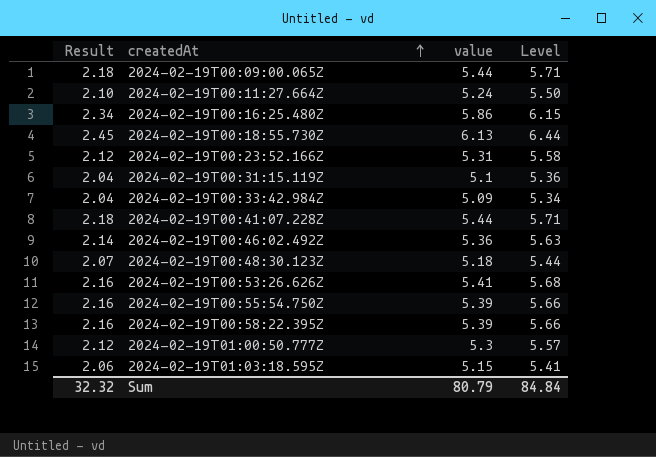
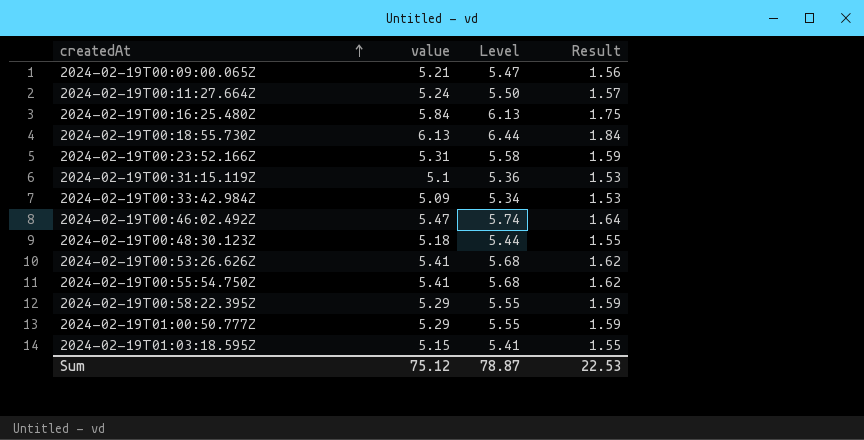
column Result | formula: [value] * 0.4 -> [value] * 0.3
column Result | position: 1 -> 4
row 2024-02-19T00:41:07.228Z: 2.18 | 5.44 | 5.71 -> none
2024-02-19T00:09:00.065Z | value: 5.44 -> 5.21
2024-02-19T00:09:00.065Z | Level: 5.71 -> 5.47
2024-02-19T00:16:25.480Z | value: 5.86 -> 5.84
2024-02-19T00:16:25.480Z | Level: 6.15 -> 6.13
2024-02-19T00:46:02.492Z | value: 5.36 -> 5.47
2024-02-19T00:46:02.492Z | Level: 5.63 -> 5.74
2024-02-19T00:55:54.750Z | value: 5.39 -> 5.41
2024-02-19T00:55:54.750Z | Level: 5.66 -> 5.68
2024-02-19T00:58:22.395Z | value: 5.39 -> 5.29
2024-02-19T00:58:22.395Z | Level: 5.66 -> 5.55
2024-02-19T01:00:50.777Z | value: 5.3 -> 5.29
2024-02-19T01:00:50.777Z | Level: 5.57 -> 5.55
Sum | value: 80.79 -> 75.12
Sum | Level: 84.84 -> 78.87
Sum | Result: 32.32 -> 22.53

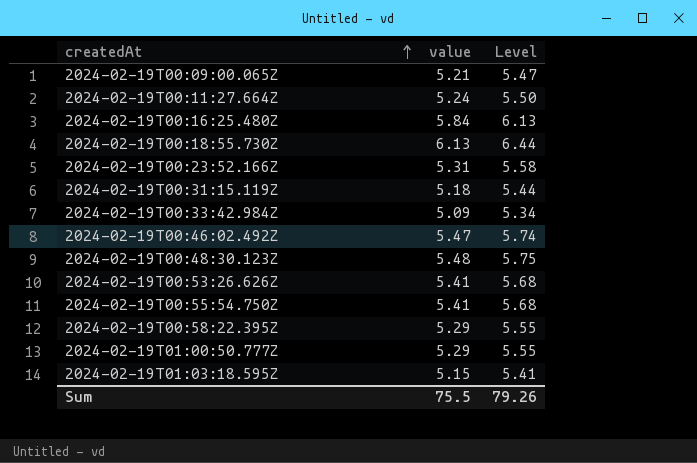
column Result | formula: [value] * 0.3 -> none
2024-02-19T00:31:15.119Z | value: 5.1 -> 5.18
2024-02-19T00:31:15.119Z | Level: 5.36 -> 5.44
2024-02-19T00:48:30.123Z | value: 5.18 -> 5.48
2024-02-19T00:48:30.123Z | Level: 5.44 -> 5.75
Sum | value: 75.12 -> 75.5
Sum | Level: 78.87 -> 79.26

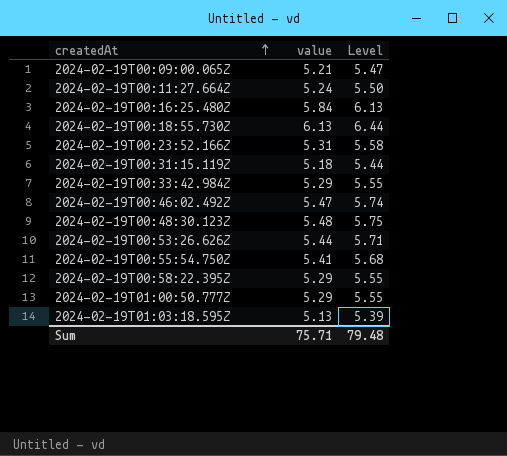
2024-02-19T00:33:42.984Z | value: 5.09 -> 5.29
2024-02-19T00:33:42.984Z | Level: 5.34 -> 5.55
2024-02-19T00:53:26.626Z | value: 5.41 -> 5.44
2024-02-19T00:53:26.626Z | Level: 5.68 -> 5.71
2024-02-19T01:03:18.595Z | value: 5.15 -> 5.13
2024-02-19T01:03:18.595Z | Level: 5.41 -> 5.39
Sum | value: 75.5 -> 75.71
Sum | Level: 79.26 -> 79.48

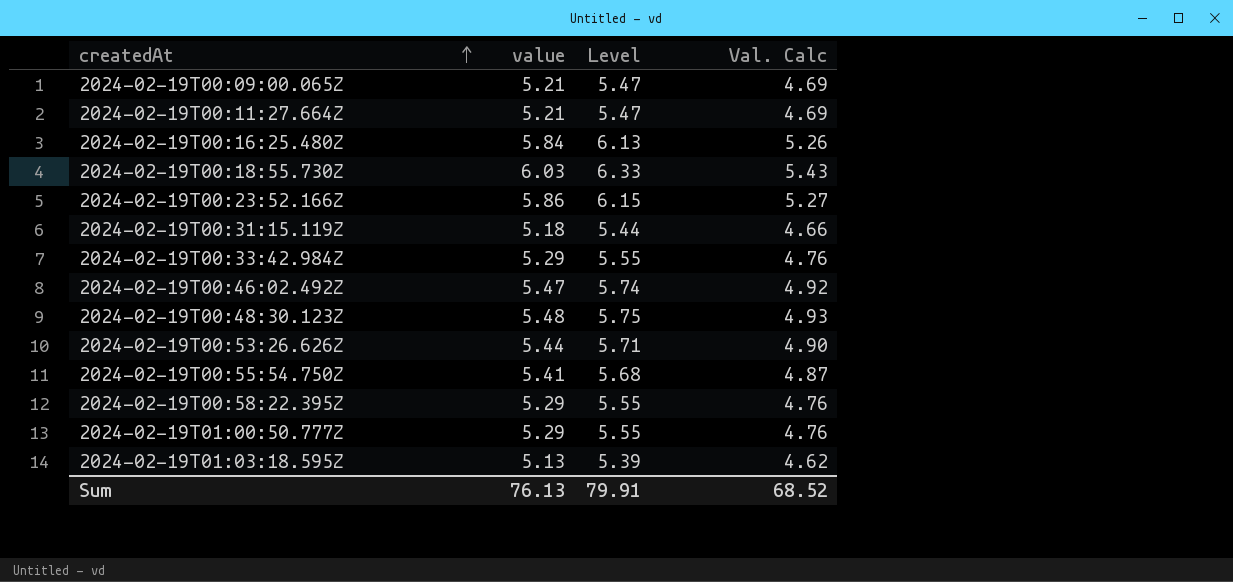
column Val. Calc | formula: none -> [value] * 0.9
2024-02-19T00:11:27.664Z | value: 5.24 -> 5.21
2024-02-19T00:11:27.664Z | Level: 5.50 -> 5.47
2024-02-19T00:18:55.730Z | value: 6.13 -> 6.03
2024-02-19T00:18:55.730Z | Level: 6.44 -> 6.33
2024-02-19T00:23:52.166Z | value: 5.31 -> 5.86
2024-02-19T00:23:52.166Z | Level: 5.58 -> 6.15
Sum | value: 75.71 -> 76.13
Sum | Level: 79.48 -> 79.91

